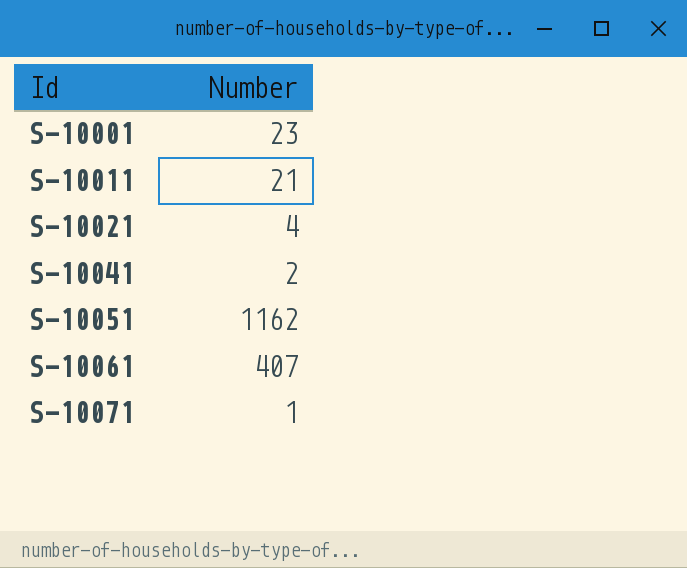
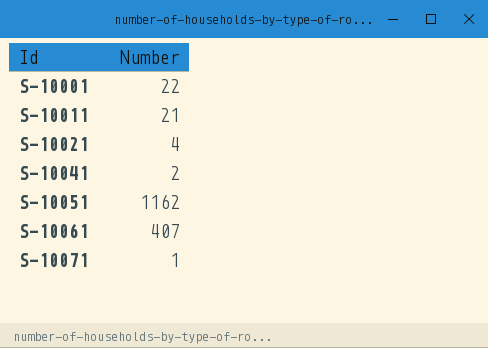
S-10001 | Number: 23 -> 22

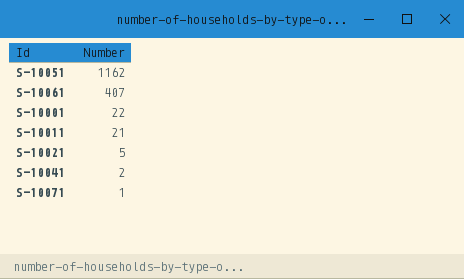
row order: Id ascending -> Number descending
S-10021 | Number: 4 -> 5

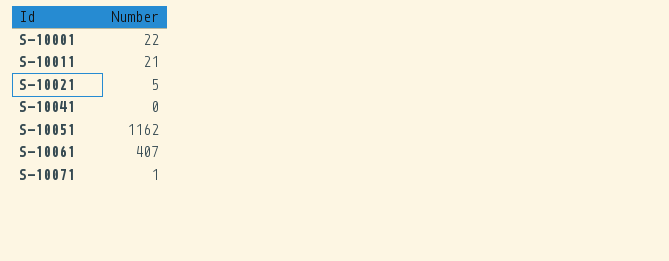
row order: Number descending -> Id ascending
S-10041 | Number: 2 -> 0

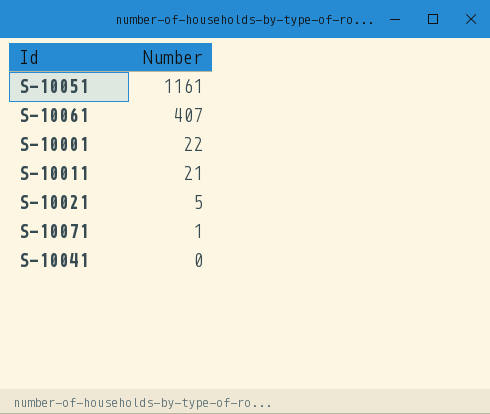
row order: Id ascending -> Number descending
S-10051 | Number: 1162 -> 1161

